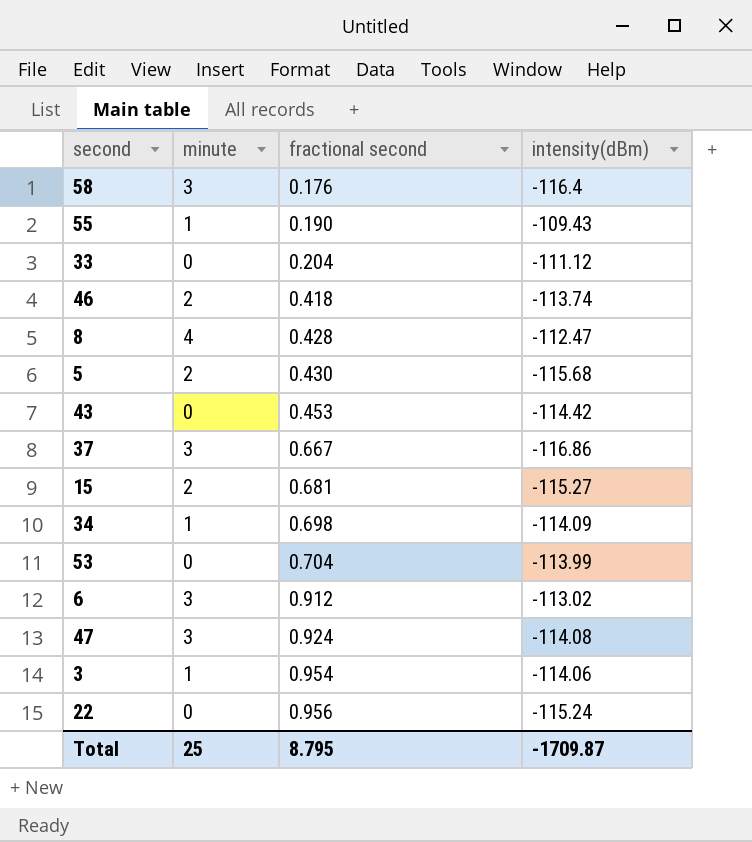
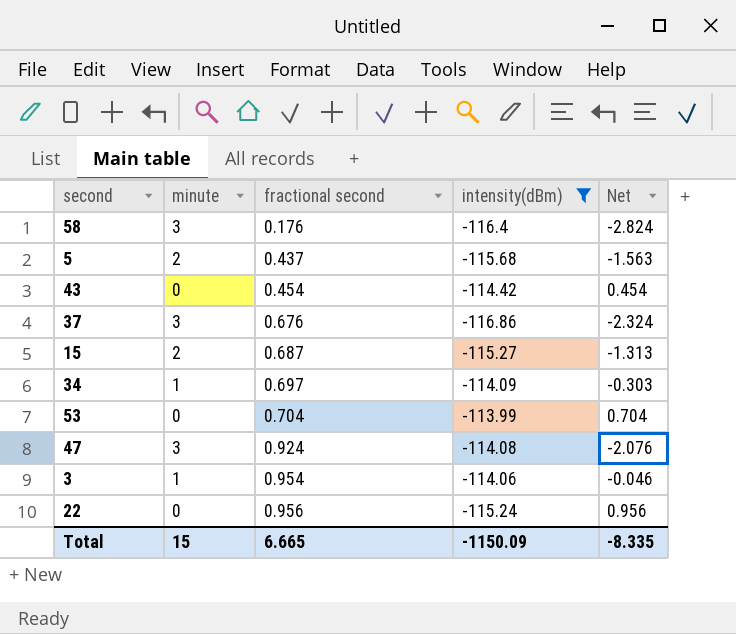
filter: none -> intensity(dBm) <= -113.99
column Net | formula: none -> [fractional second] - [minute]
5 | fractional second: 0.430 -> 0.437
43 | fractional second: 0.453 -> 0.454
37 | fractional second: 0.667 -> 0.676
15 | fractional second: 0.681 -> 0.687
34 | fractional second: 0.698 -> 0.697
Total | minute: 25 -> 15
Total | fractional second: 8.795 -> 6.665
Total | intensity(dBm): -1709.87 -> -1150.09

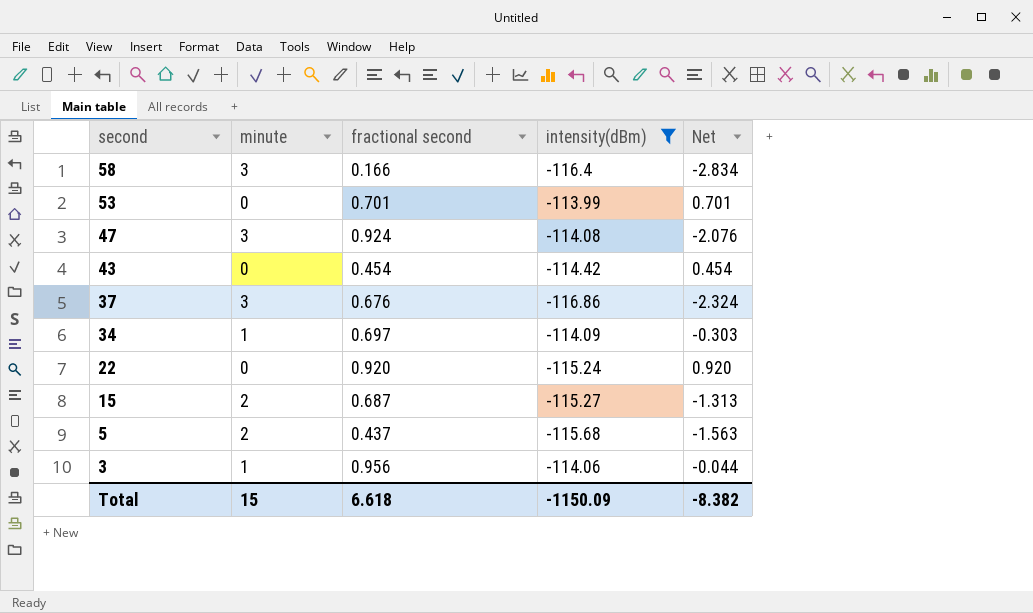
row order: fractional second ascending -> second descending
58 | fractional second: 0.176 -> 0.166
58 | Net: -2.824 -> -2.834
53 | fractional second: 0.704 -> 0.701
53 | Net: 0.704 -> 0.701
22 | fractional second: 0.956 -> 0.920
22 | Net: 0.956 -> 0.920
3 | fractional second: 0.954 -> 0.956
3 | Net: -0.046 -> -0.044
Total | fractional second: 6.665 -> 6.618
Total | Net: -8.335 -> -8.382

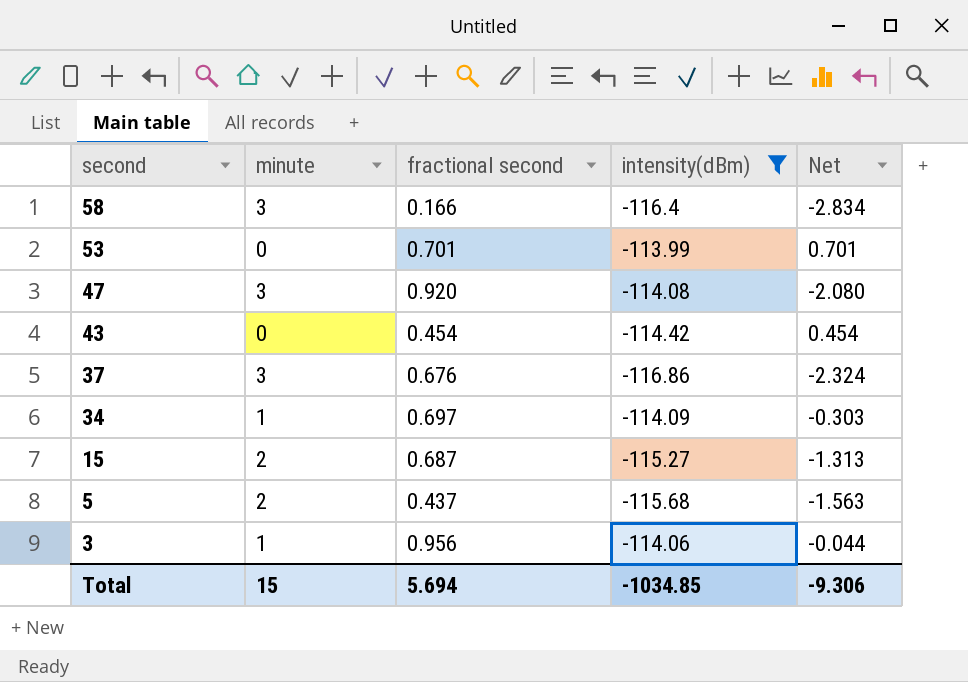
row 22: 0 | 0.920 | -115.24 | 0.920 -> none
47 | fractional second: 0.924 -> 0.920
47 | Net: -2.076 -> -2.080
Total | fractional second: 6.618 -> 5.694
Total | intensity(dBm): -1150.09 -> -1034.85
Total | Net: -8.382 -> -9.306

